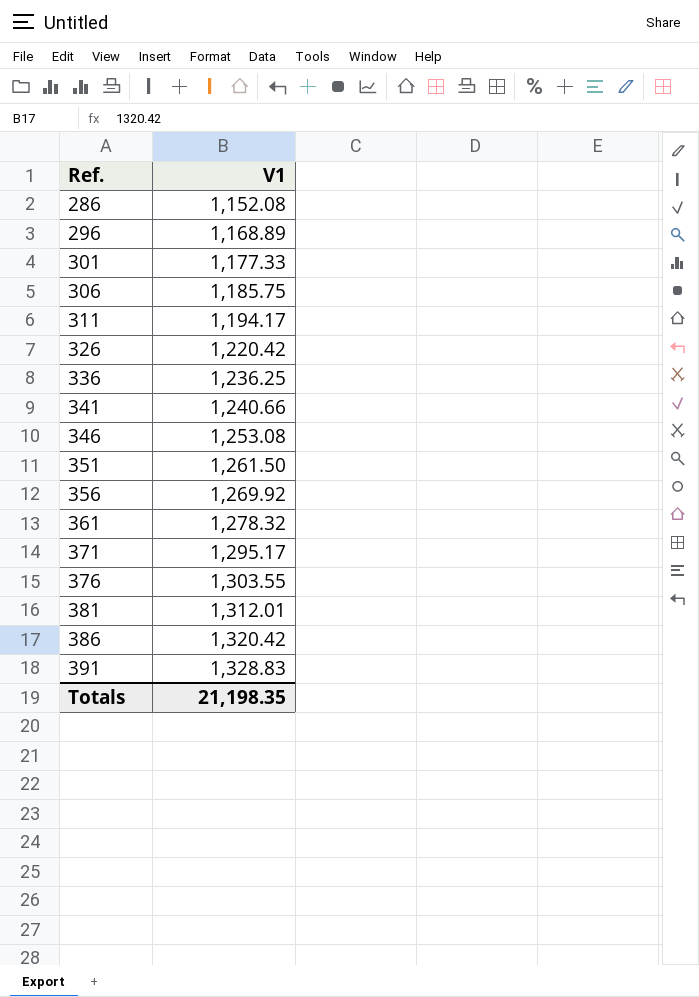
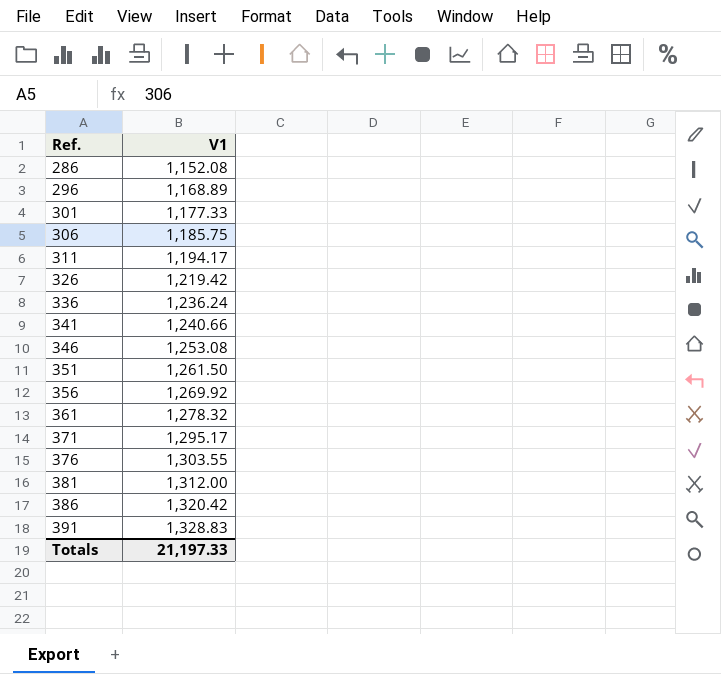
326 | V1: 1,220.42 -> 1,219.42
336 | V1: 1,236.25 -> 1,236.24
381 | V1: 1,312.01 -> 1,312.00
Totals | V1: 21,198.35 -> 21,197.33

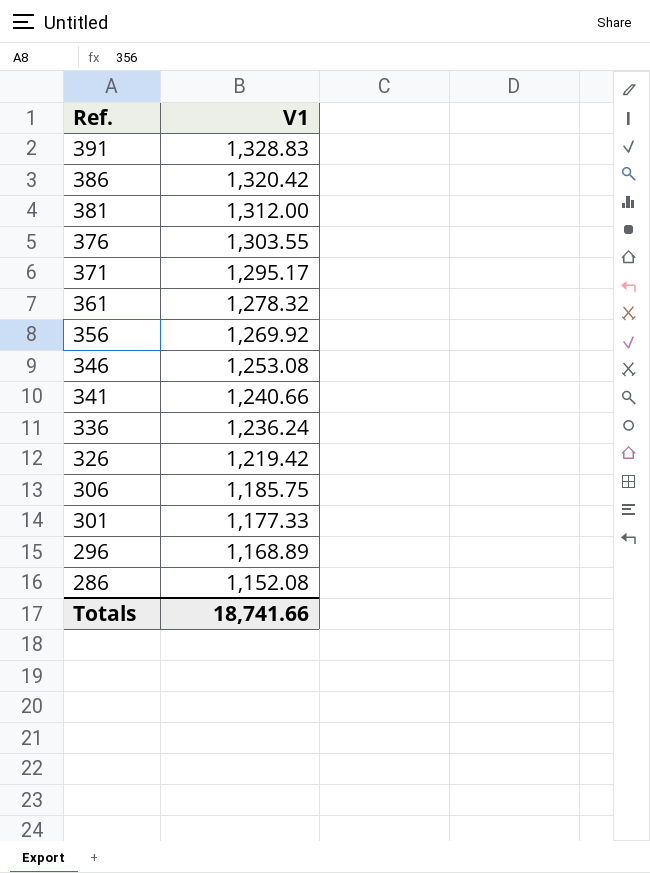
row order: Ref. ascending -> Ref. descending
row 311: 1,194.17 -> none
row 351: 1,261.50 -> none
Totals | V1: 21,197.33 -> 18,741.66

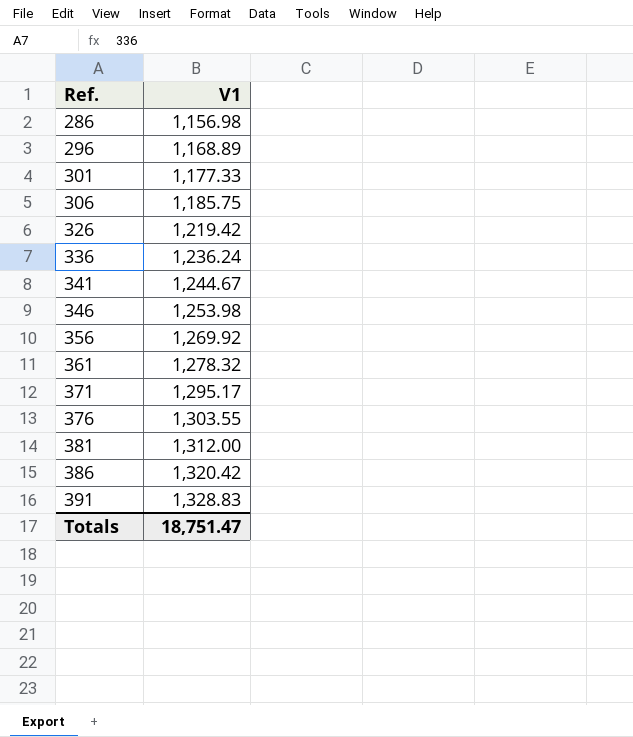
row order: Ref. descending -> Ref. ascending
286 | V1: 1,152.08 -> 1,156.98
341 | V1: 1,240.66 -> 1,244.67
346 | V1: 1,253.08 -> 1,253.98
Totals | V1: 18,741.66 -> 18,751.47

